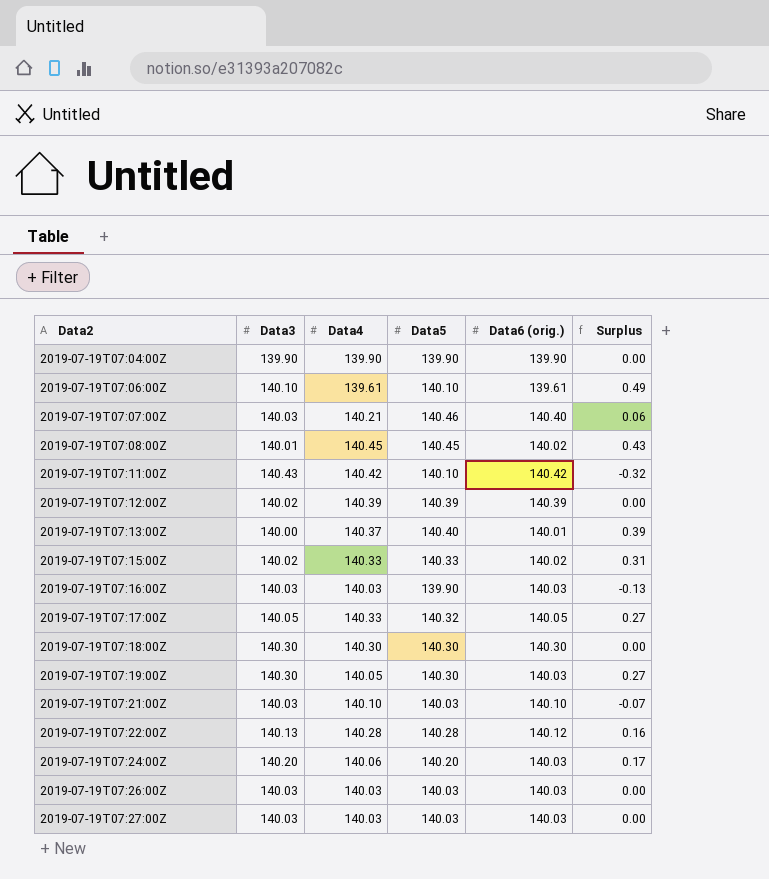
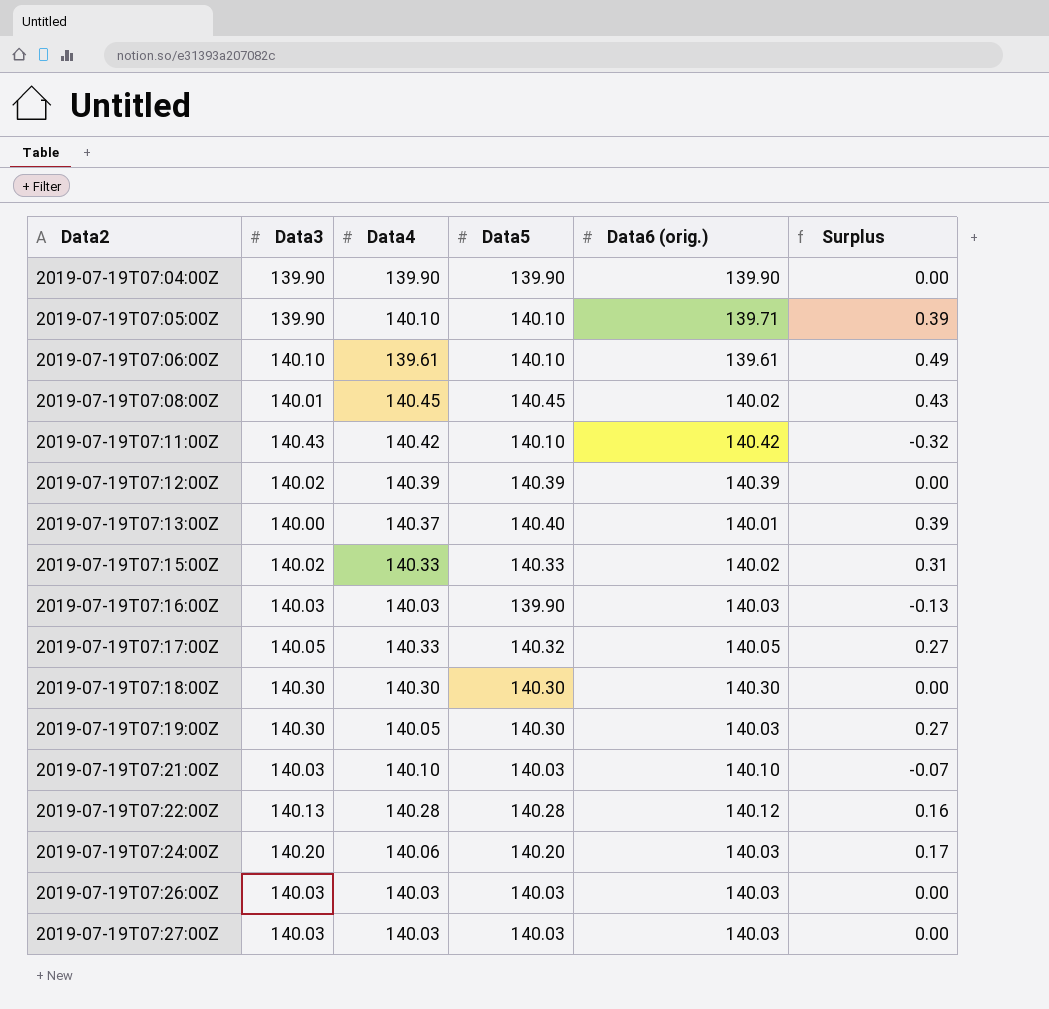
row 2019-07-19T07:07:00Z: 140.03 | 140.21 | 140.46 | 140.40 | 0.06 -> none
row 2019-07-19T07:05:00Z: none -> 139.90 | 140.10 | 140.10 | 139.71 | 0.39

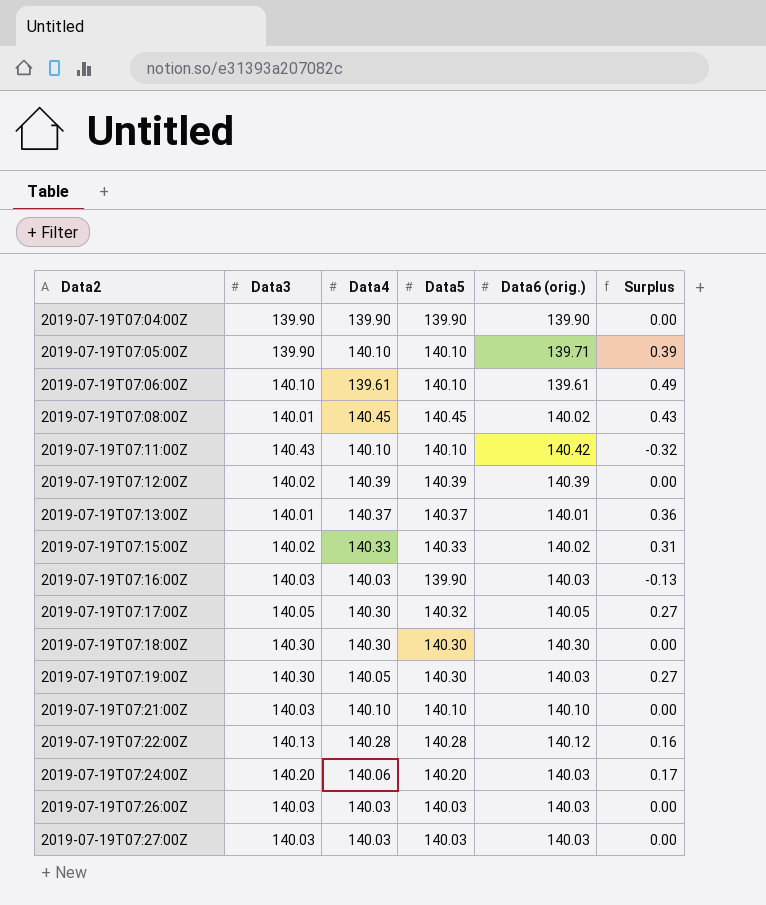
2019-07-19T07:11:00Z | Data4: 140.42 -> 140.10
2019-07-19T07:13:00Z | Data3: 140.00 -> 140.01
2019-07-19T07:13:00Z | Data5: 140.40 -> 140.37
2019-07-19T07:13:00Z | Surplus: 0.39 -> 0.36
2019-07-19T07:17:00Z | Data4: 140.33 -> 140.30
2019-07-19T07:21:00Z | Data5: 140.03 -> 140.10
2019-07-19T07:21:00Z | Surplus: -0.07 -> 0.00

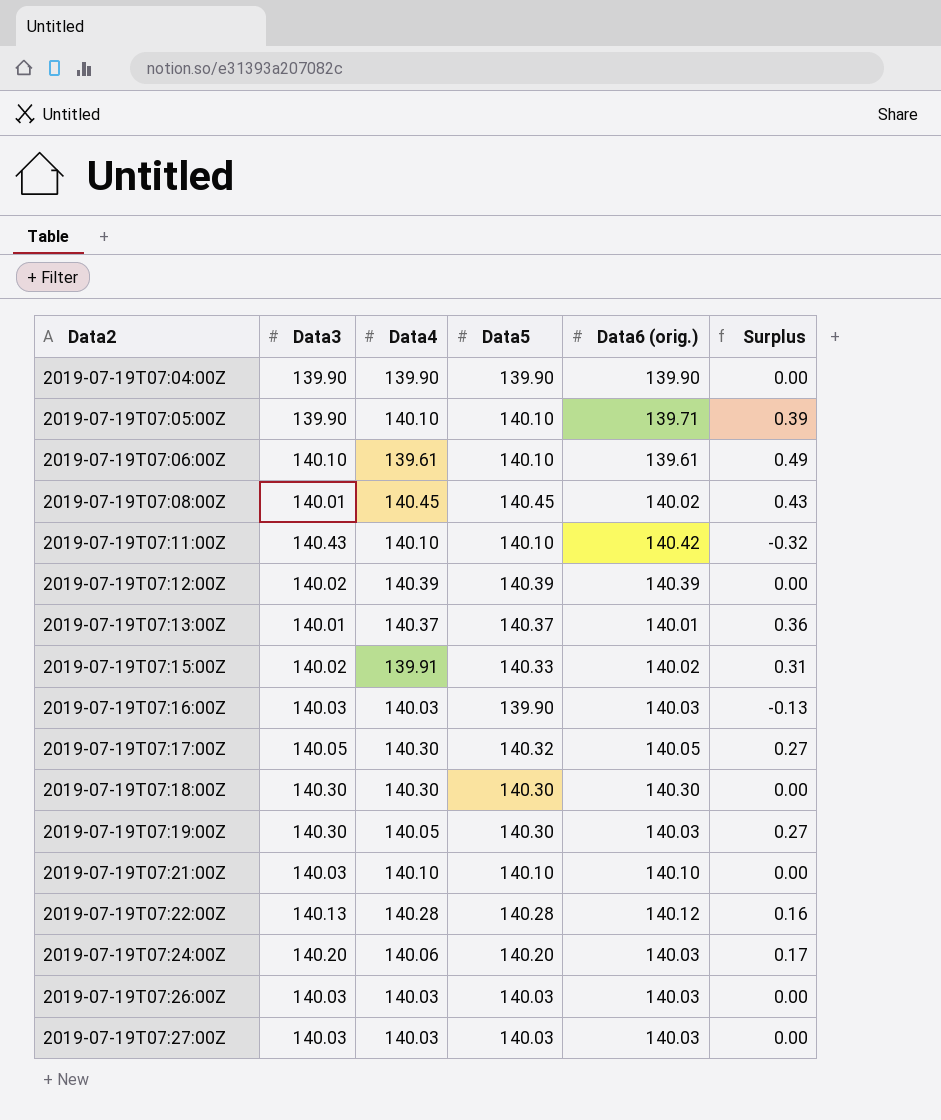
2019-07-19T07:15:00Z | Data4: 140.33 -> 139.91

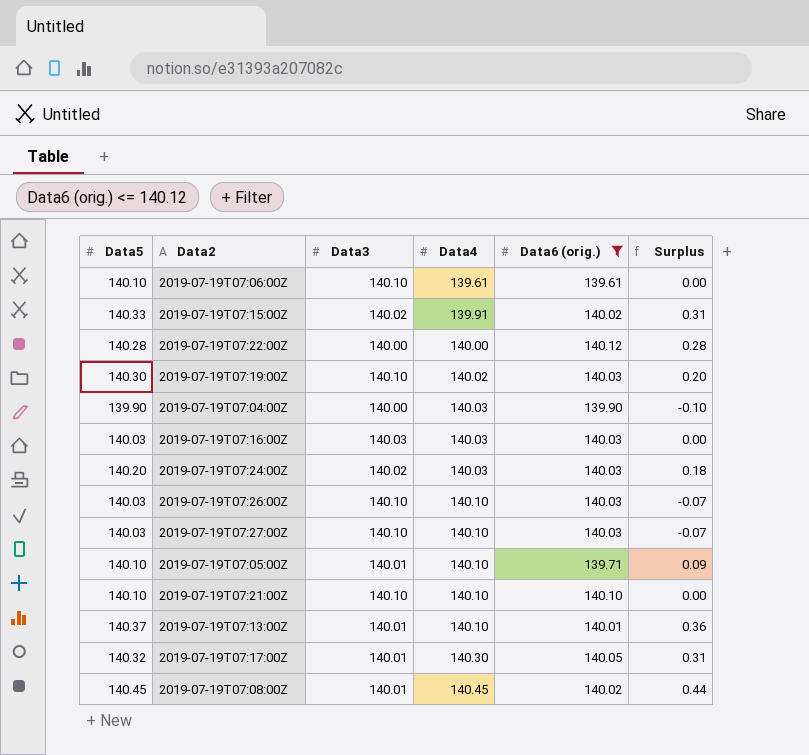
filter: none -> Data6 (orig.) <= 140.12
row order: Data2 ascending -> Data4 ascending
column Data5 | position: 4 -> 1
column Surplus | formula: [Data5] - [Data6 (orig.)] -> [Data5] - [Data3]
2019-07-19T07:22:00Z | Data3: 140.13 -> 140.00
2019-07-19T07:22:00Z | Data4: 140.28 -> 140.00
2019-07-19T07:19:00Z | Data3: 140.30 -> 140.10
2019-07-19T07:19:00Z | Data4: 140.05 -> 140.02
2019-07-19T07:04:00Z | Data3: 139.90 -> 140.00
2019-07-19T07:04:00Z | Data4: 139.90 -> 140.03
2019-07-19T07:16:00Z | Data5: 139.90 -> 140.03
2019-07-19T07:24:00Z | Data3: 140.20 -> 140.02
2019-07-19T07:24:00Z | Data4: 140.06 -> 140.03
2019-07-19T07:26:00Z | Data3: 140.03 -> 140.10
2019-07-19T07:26:00Z | Data4: 140.03 -> 140.10
2019-07-19T07:27:00Z | Data3: 140.03 -> 140.10
2019-07-19T07:27:00Z | Data4: 140.03 -> 140.10
2019-07-19T07:05:00Z | Data3: 139.90 -> 140.01
2019-07-19T07:21:00Z | Data3: 140.03 -> 140.10
2019-07-19T07:13:00Z | Data4: 140.37 -> 140.10
2019-07-19T07:17:00Z | Data3: 140.05 -> 140.01

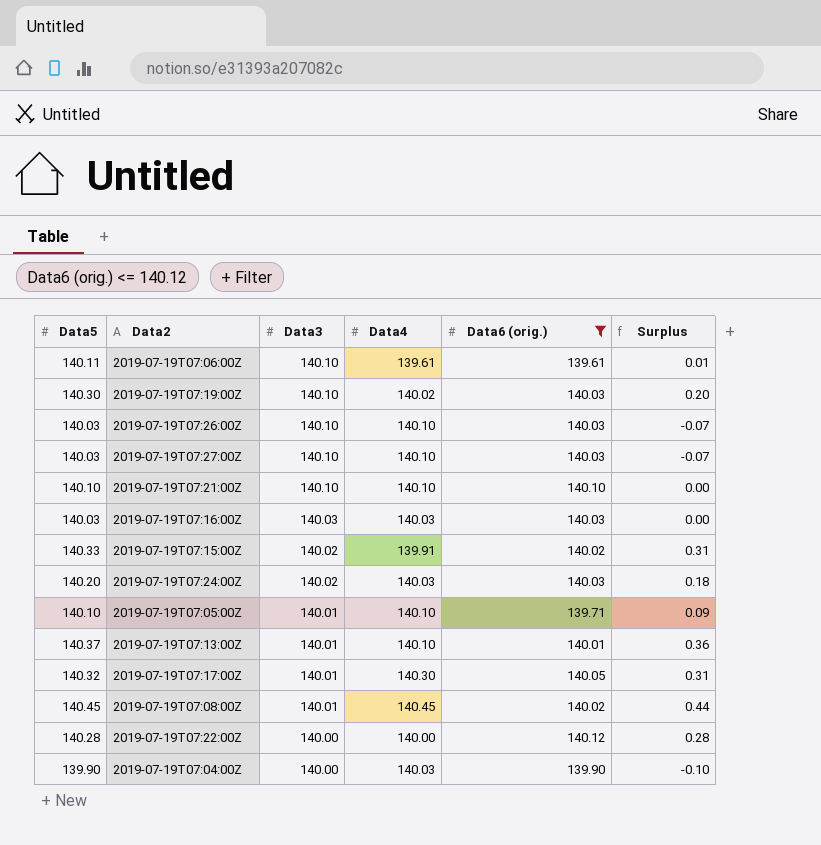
row order: Data4 ascending -> Data3 descending
2019-07-19T07:06:00Z | Data5: 140.10 -> 140.11
2019-07-19T07:06:00Z | Surplus: 0.00 -> 0.01

